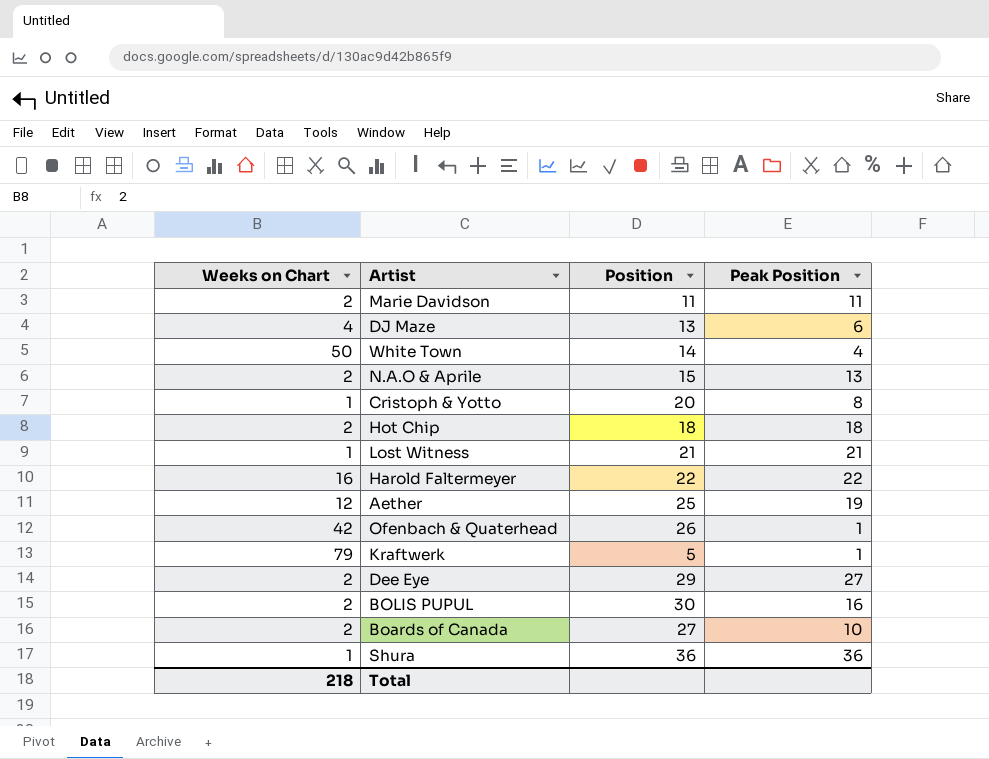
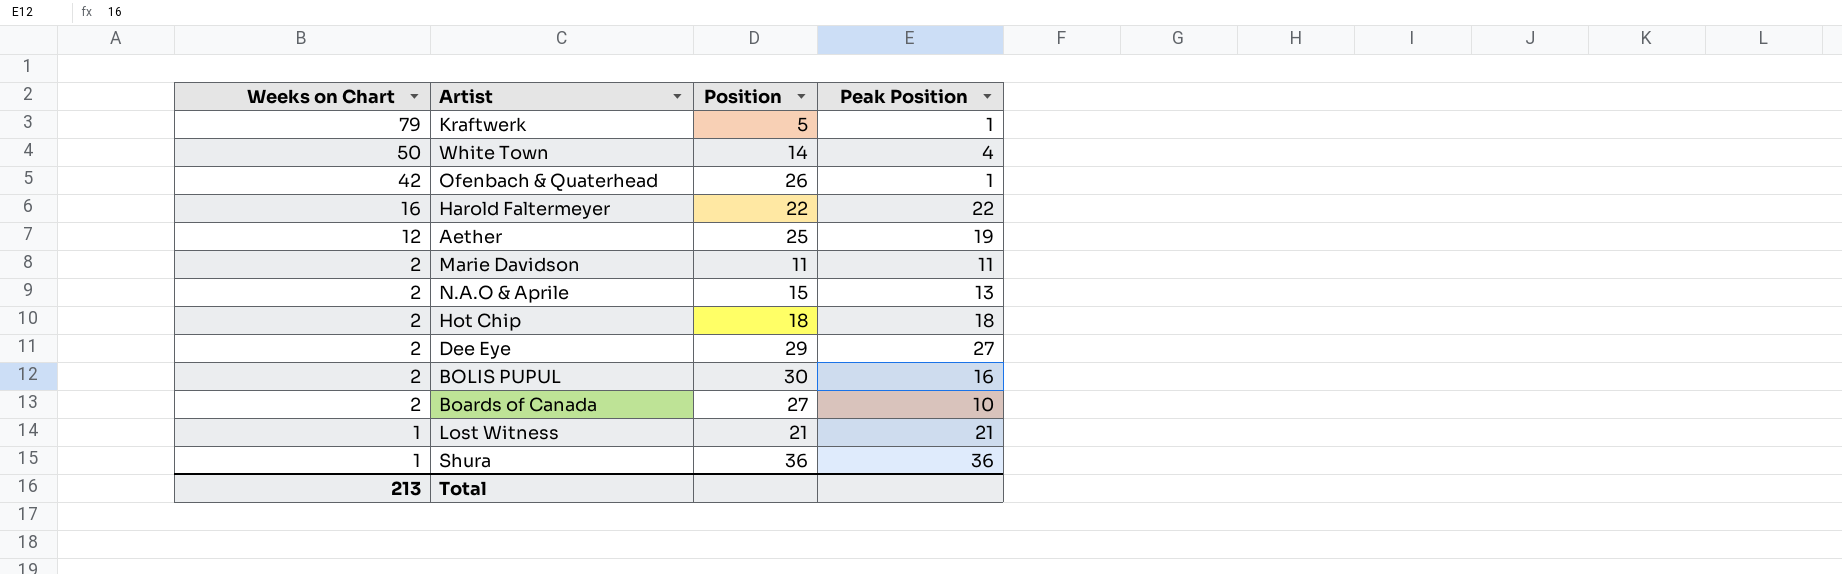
row order: none -> Weeks on Chart descending
row DJ Maze: 4 | 13 | 6 -> none
row Cristoph & Yotto: 1 | 20 | 8 -> none
Total | Weeks on Chart: 218 -> 213

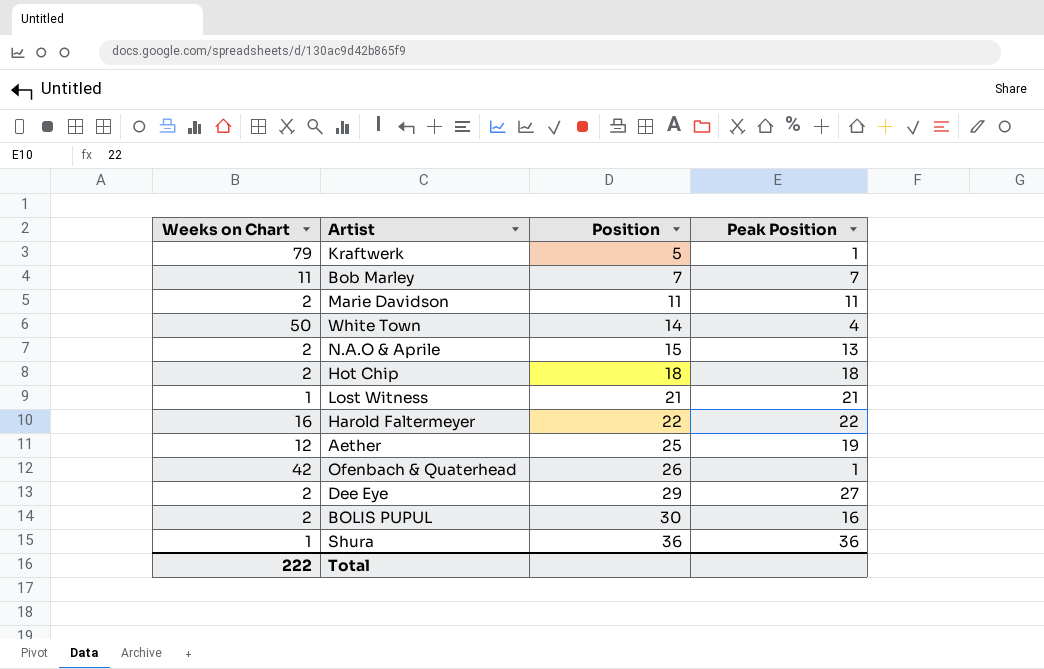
row order: Weeks on Chart descending -> Position ascending
row Boards of Canada: 2 | 27 | 10 -> none
row Bob Marley: none -> 11 | 7 | 7
Total | Weeks on Chart: 213 -> 222

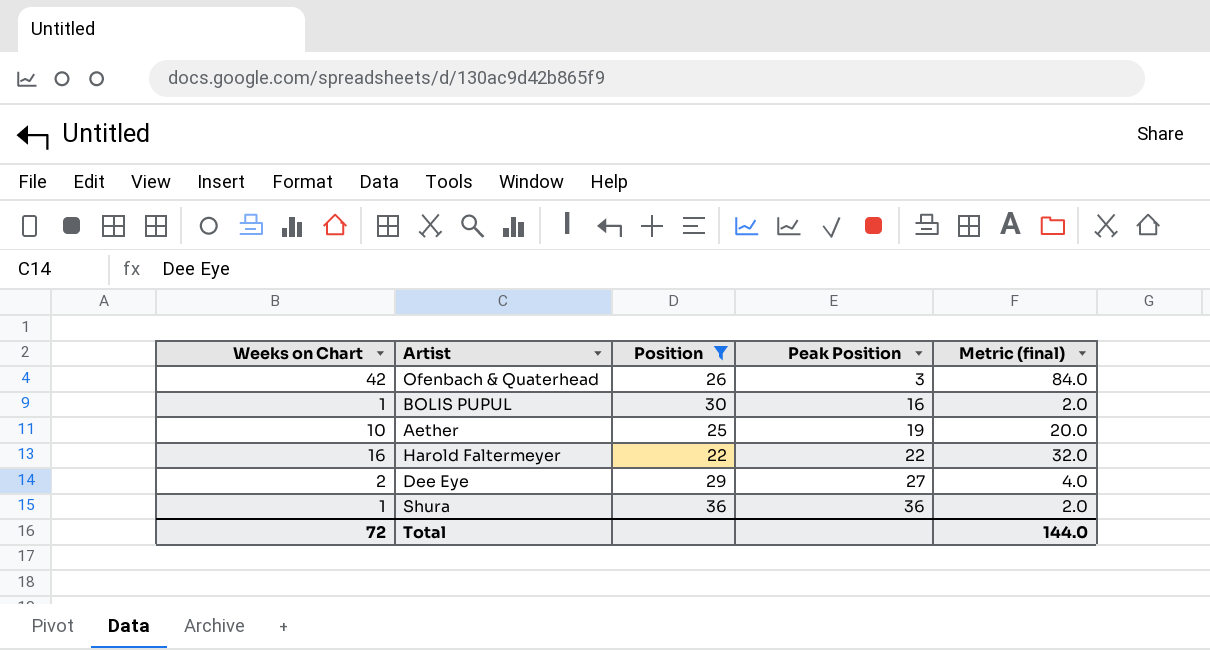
filter: none -> Position >= 22
row order: Position ascending -> Peak Position ascending
column Metric (final) | formula: none -> [Weeks on Chart] * 2
Ofenbach & Quaterhead | Peak Position: 1 -> 3
BOLIS PUPUL | Weeks on Chart: 2 -> 1
Aether | Weeks on Chart: 12 -> 10
Total | Weeks on Chart: 222 -> 72

